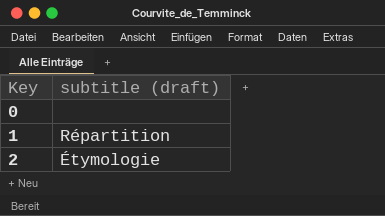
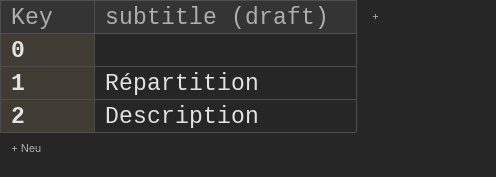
2 | subtitle (draft): Étymologie -> Description

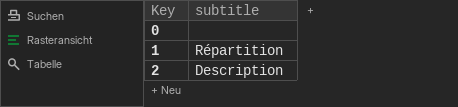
column name: subtitle (draft) -> subtitle

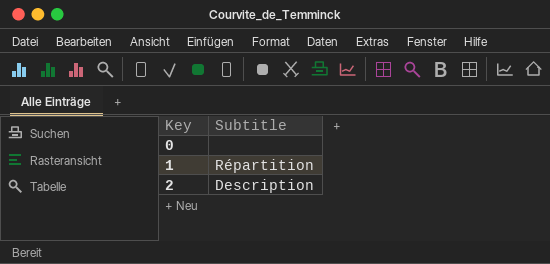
column name: subtitle -> Subtitle

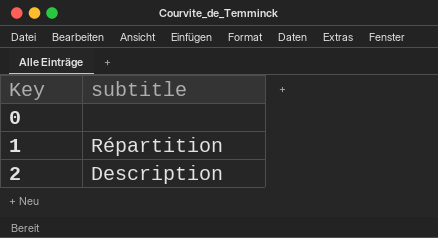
column name: Subtitle -> subtitle

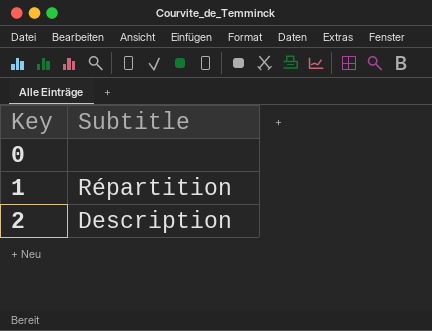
column name: subtitle -> Subtitle

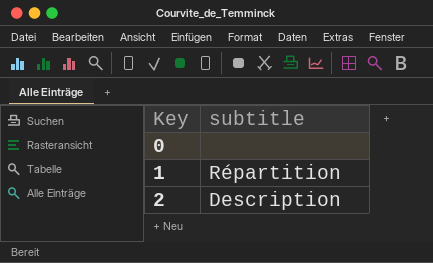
column name: Subtitle -> subtitle

